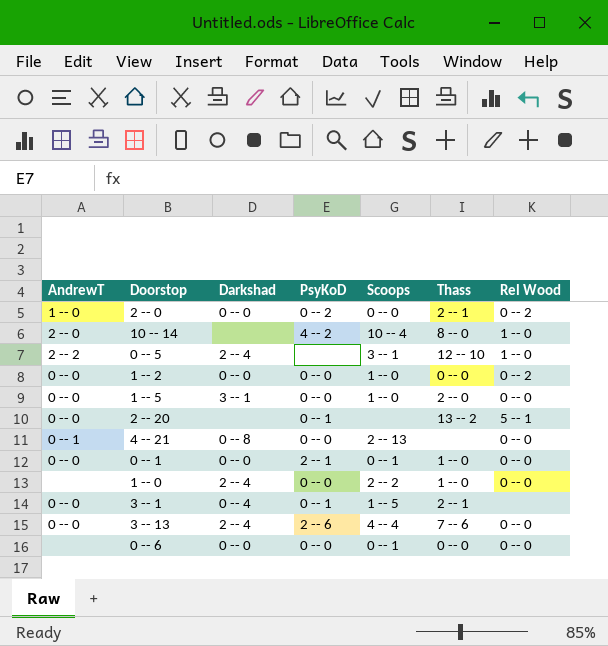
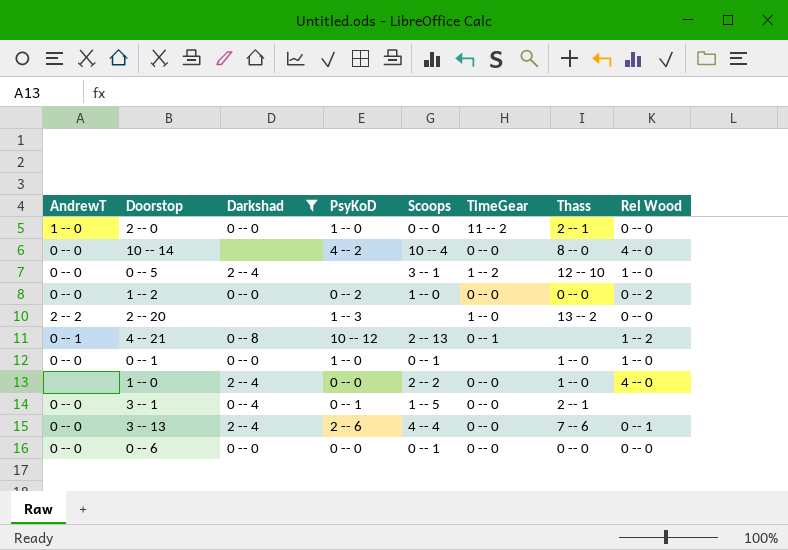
filter: none -> Darkshad != 3 -- 1
column TimeGear | position: none -> 6
2 -- 0 | PsyKoD: 0 -- 2 -> 1 -- 0
2 -- 0 | Rel Wood: 0 -- 2 -> 0 -- 0
10 -- 14 | AndrewT: 2 -- 0 -> 0 -- 0
10 -- 14 | Rel Wood: 1 -- 0 -> 4 -- 0
0 -- 5 | AndrewT: 2 -- 2 -> 0 -- 0
1 -- 2 | PsyKoD: 0 -- 0 -> 0 -- 2
2 -- 20 | AndrewT: 0 -- 0 -> 2 -- 2
2 -- 20 | PsyKoD: 0 -- 1 -> 1 -- 3
2 -- 20 | Rel Wood: 5 -- 1 -> 0 -- 0
4 -- 21 | PsyKoD: 0 -- 0 -> 10 -- 12
4 -- 21 | Rel Wood: 0 -- 0 -> 1 -- 2
0 -- 1 | PsyKoD: 2 -- 1 -> 1 -- 0
0 -- 1 | Rel Wood: 0 -- 0 -> 1 -- 0
1 -- 0 | Rel Wood: 0 -- 0 -> 4 -- 0
3 -- 13 | Rel Wood: 0 -- 0 -> 0 -- 1
0 -- 6 | AndrewT: none -> 0 -- 0

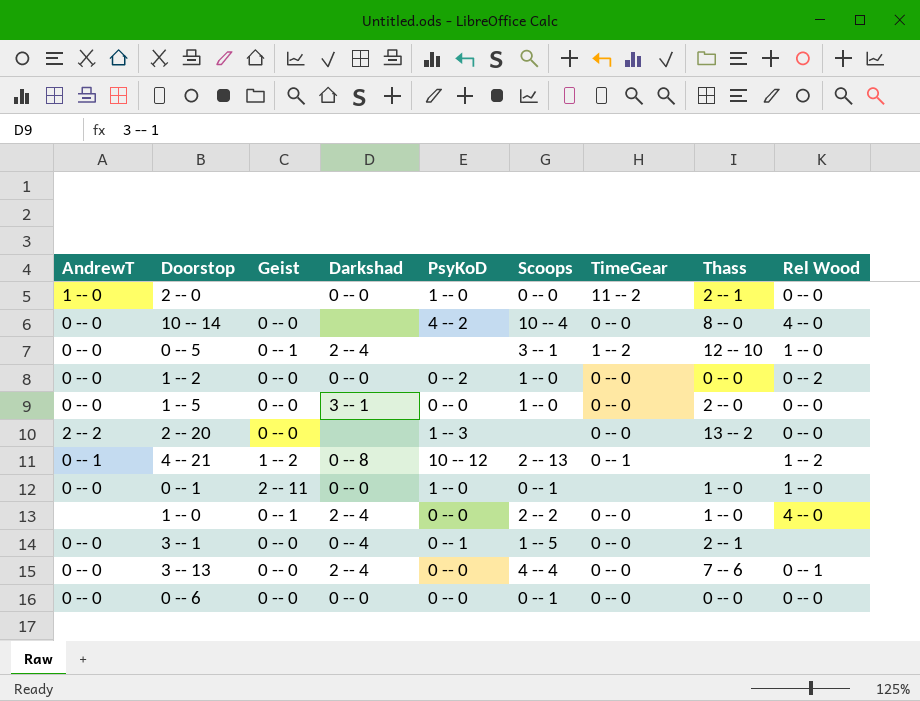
filter: Darkshad != 3 -- 1 -> none
column Geist | position: none -> 3
2 -- 20 | TimeGear: 1 -- 0 -> 0 -- 0
3 -- 13 | PsyKoD: 2 -- 6 -> 0 -- 0

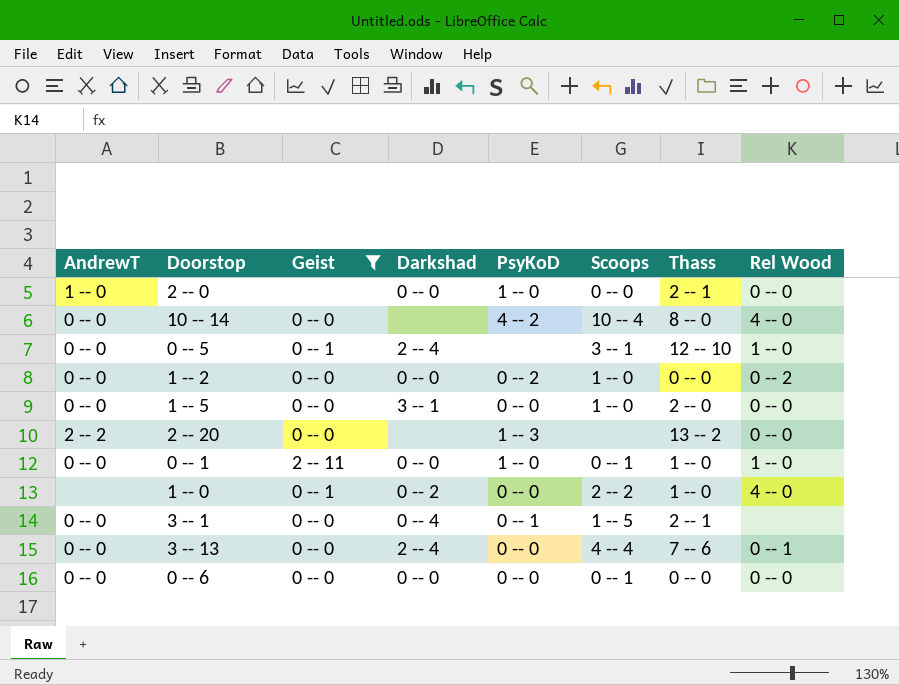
filter: none -> Geist != 1 -- 2
column TimeGear | position: 7 -> none
1 -- 0 | Darkshad: 2 -- 4 -> 0 -- 2

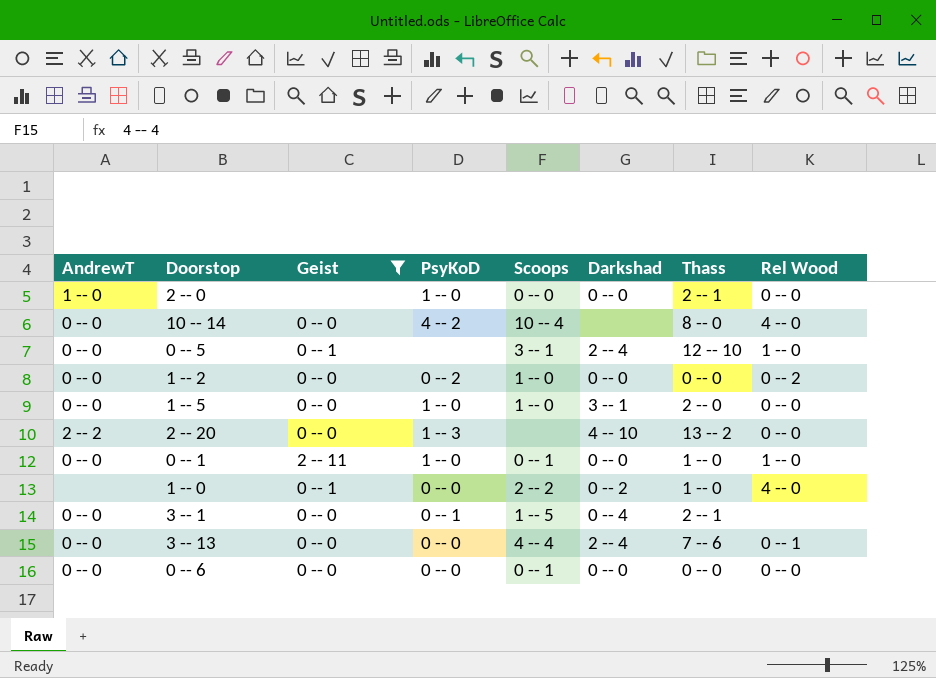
column Darkshad | position: 4 -> 6
1 -- 5 | PsyKoD: 0 -- 0 -> 1 -- 0
2 -- 20 | Darkshad: none -> 4 -- 10

